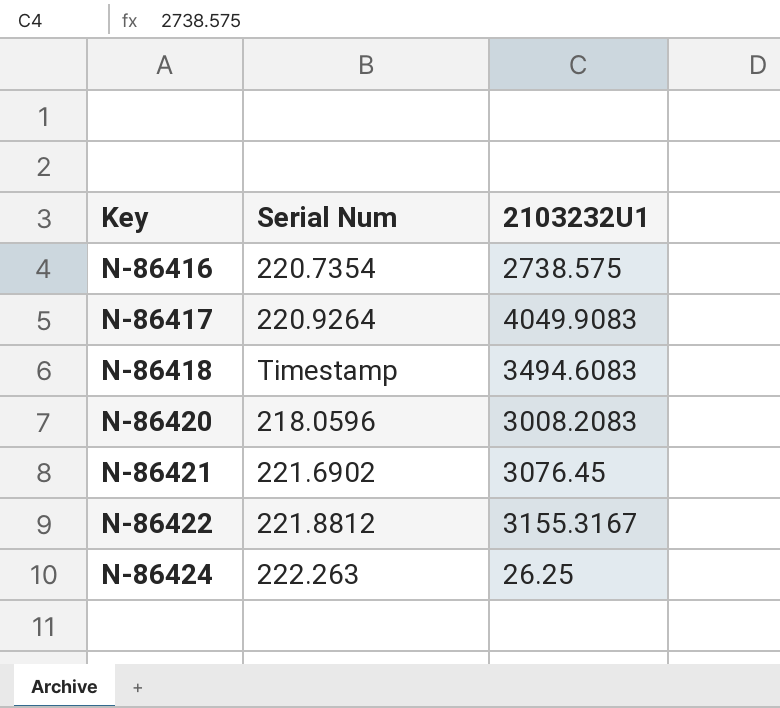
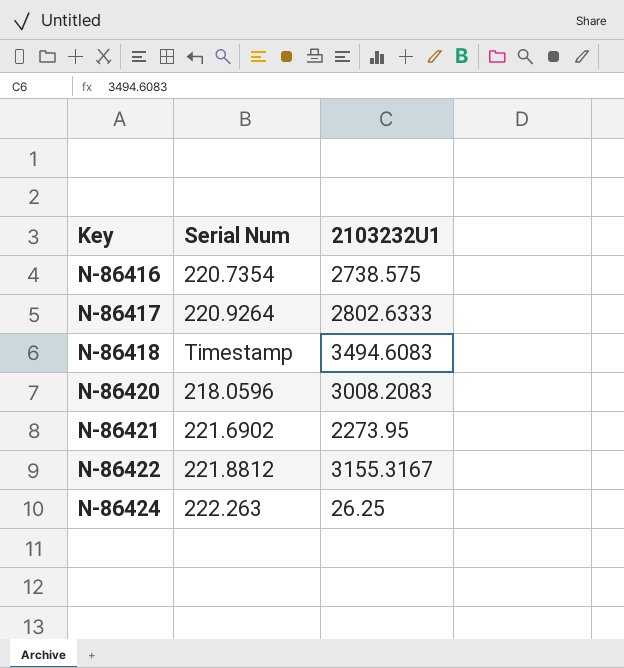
N-86417 | 2103232U1: 4049.9083 -> 2802.6333
N-86421 | 2103232U1: 3076.45 -> 2273.95

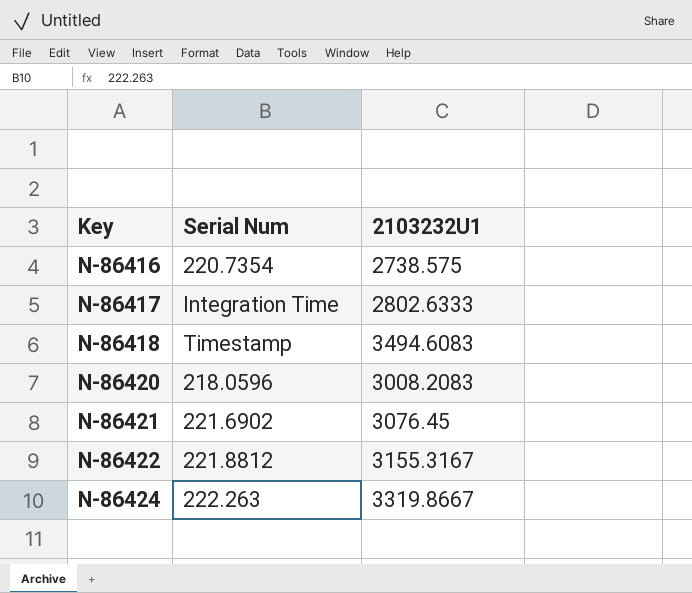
N-86417 | Serial Num: 220.9264 -> Integration Time
N-86421 | 2103232U1: 2273.95 -> 3076.45
N-86424 | 2103232U1: 26.25 -> 3319.8667

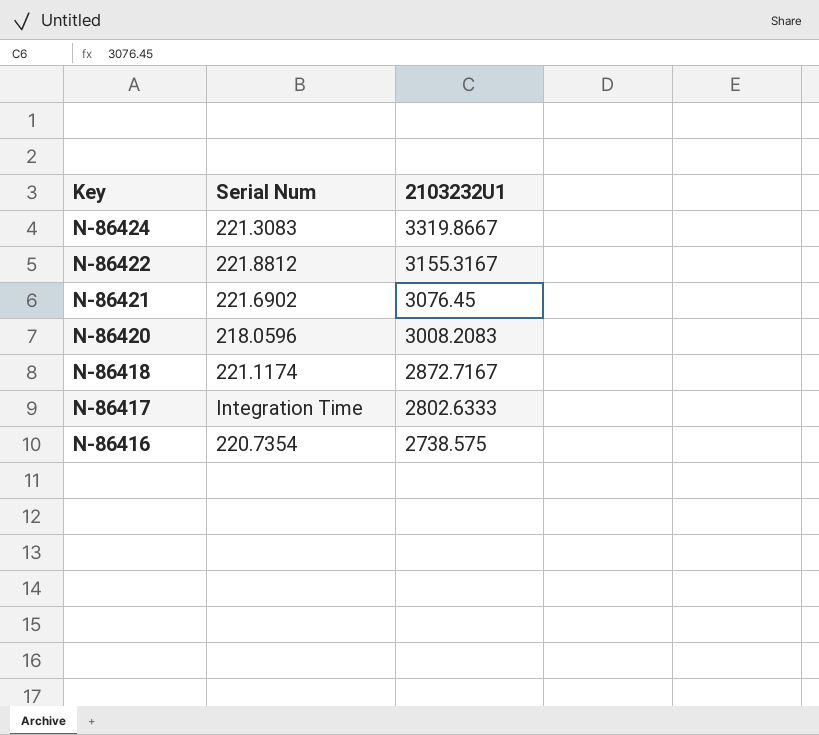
row order: Key ascending -> Key descending
N-86424 | Serial Num: 222.263 -> 221.3083
N-86418 | Serial Num: Timestamp -> 221.1174
N-86418 | 2103232U1: 3494.6083 -> 2872.7167

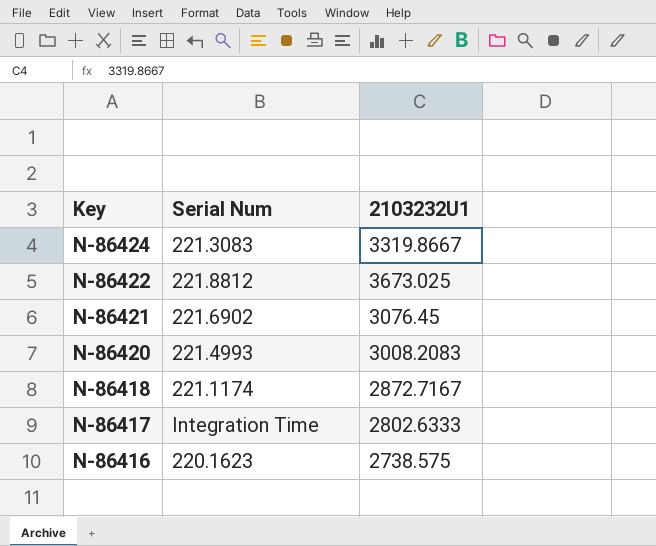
N-86422 | 2103232U1: 3155.3167 -> 3673.025
N-86420 | Serial Num: 218.0596 -> 221.4993
N-86416 | Serial Num: 220.7354 -> 220.1623

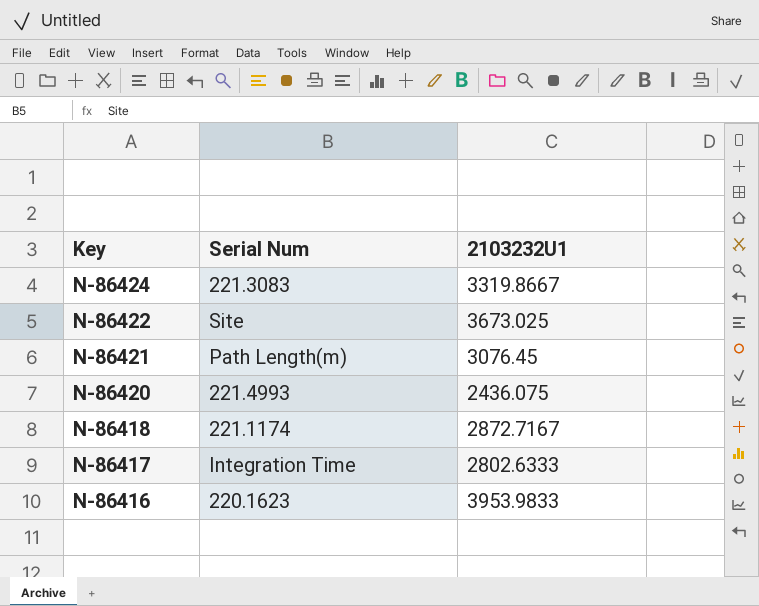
N-86422 | Serial Num: 221.8812 -> Site
N-86421 | Serial Num: 221.6902 -> Path Length(m)
N-86420 | 2103232U1: 3008.2083 -> 2436.075
N-86416 | 2103232U1: 2738.575 -> 3953.9833

